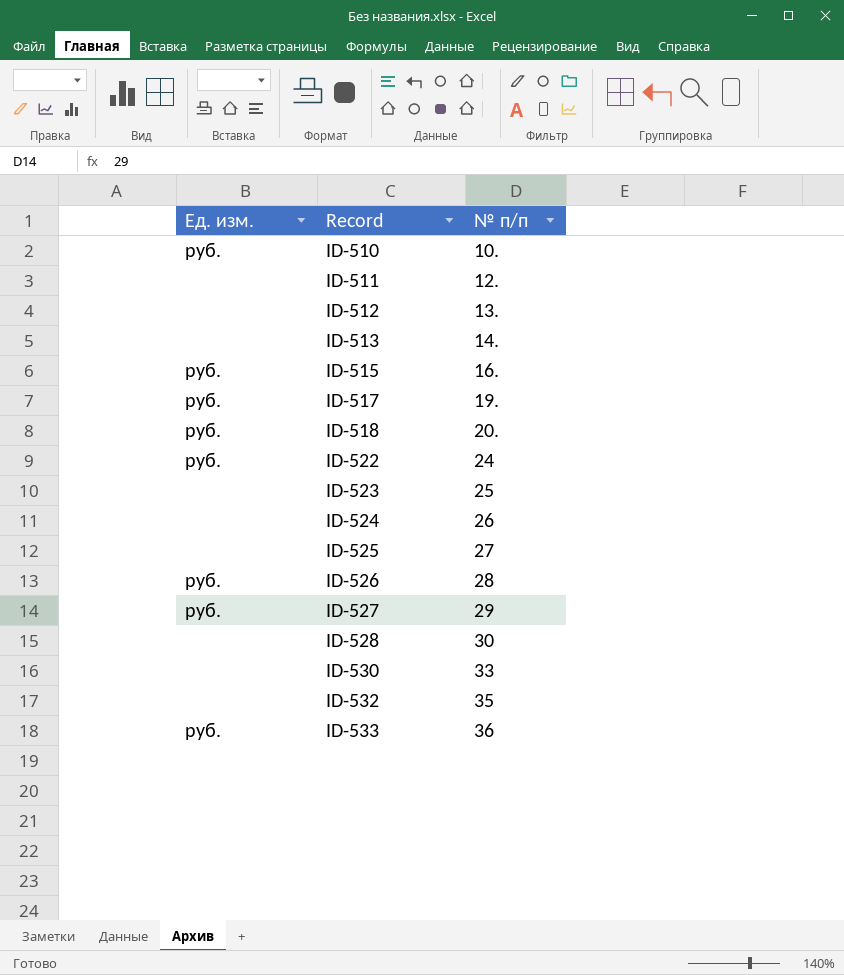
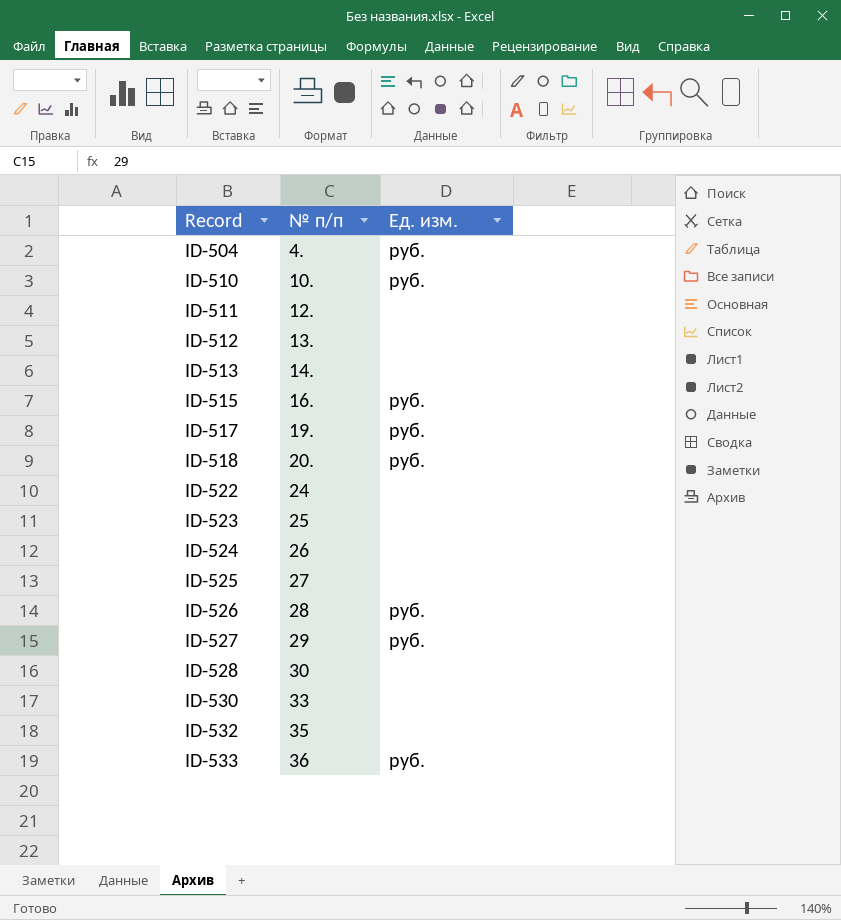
column Ед. изм. | position: 1 -> 3
row ID-504: none -> 4. | руб.
ID-522 | Ед. изм.: руб. -> none

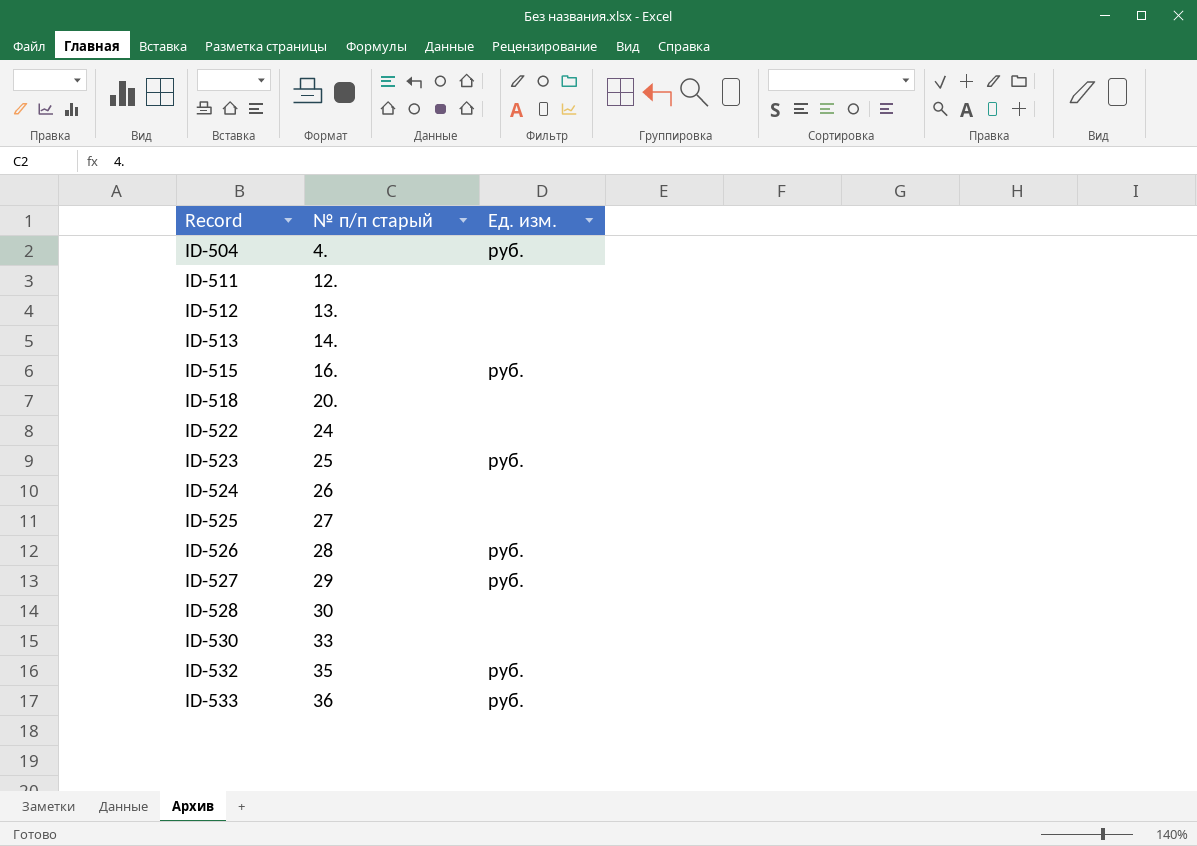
column name: № п/п -> № п/п старый
row ID-510: 10. | руб. -> none
row ID-517: 19. | руб. -> none
ID-518 | Ед. изм.: руб. -> none
ID-523 | Ед. изм.: none -> руб.
ID-532 | Ед. изм.: none -> руб.

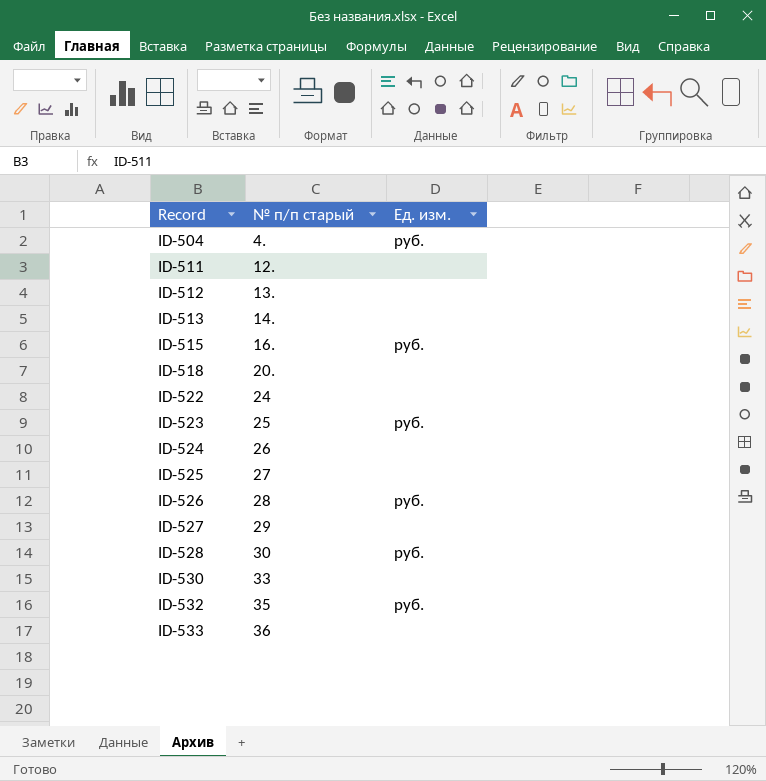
ID-527 | Ед. изм.: руб. -> none
ID-528 | Ед. изм.: none -> руб.
ID-533 | Ед. изм.: руб. -> none

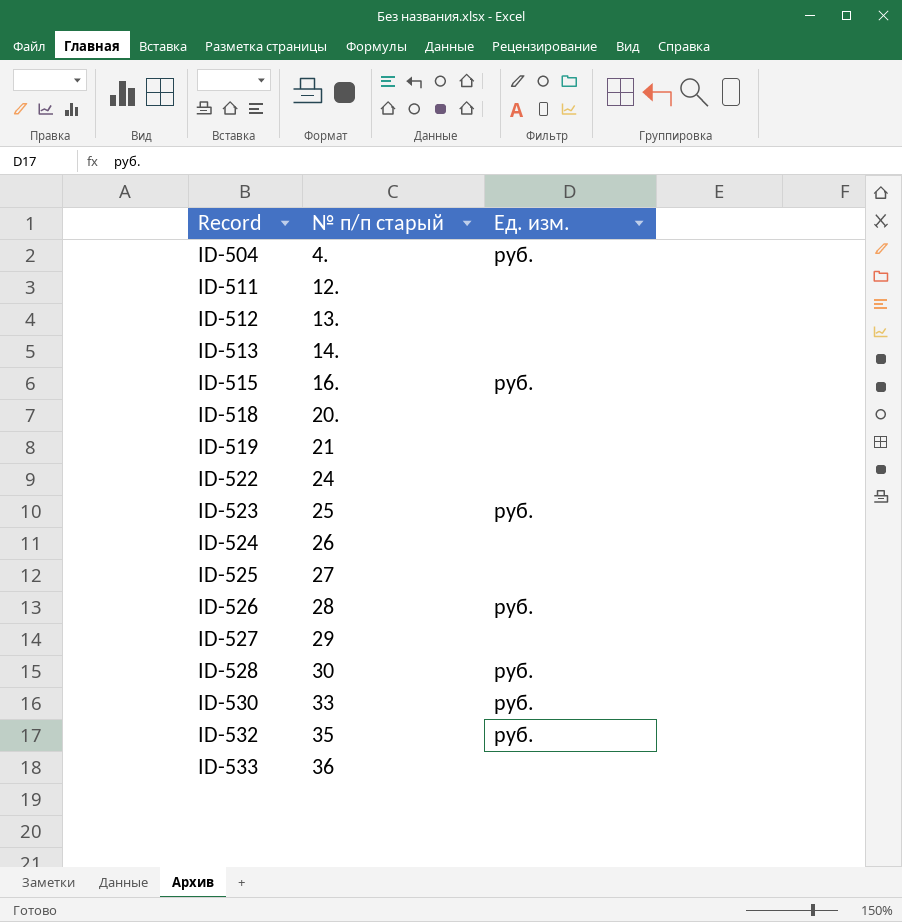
row ID-519: none -> 21 | none
ID-530 | Ед. изм.: none -> руб.

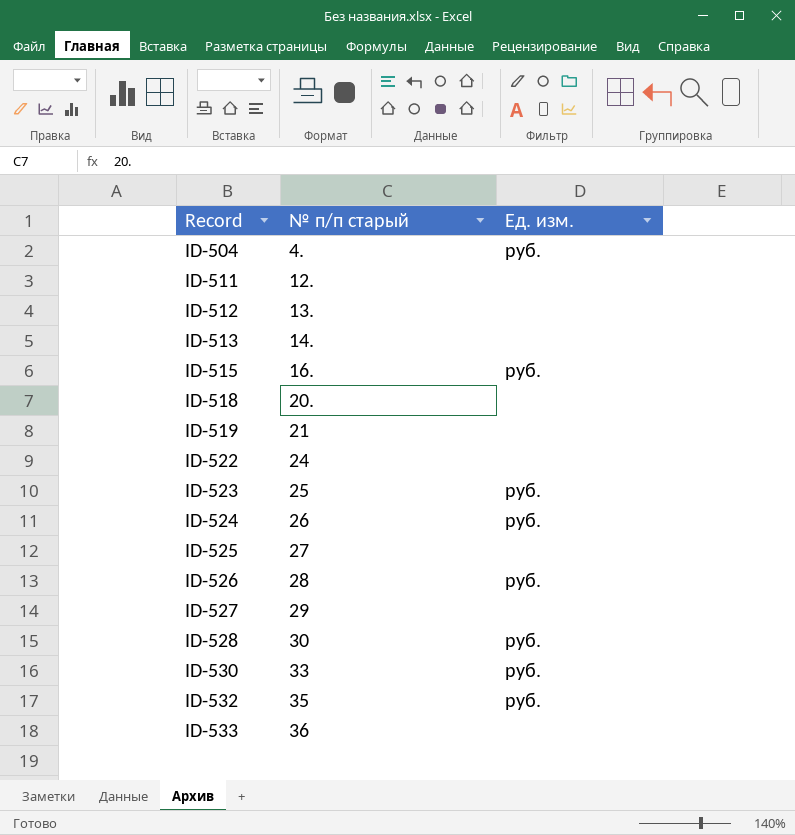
ID-524 | Ед. изм.: none -> руб.

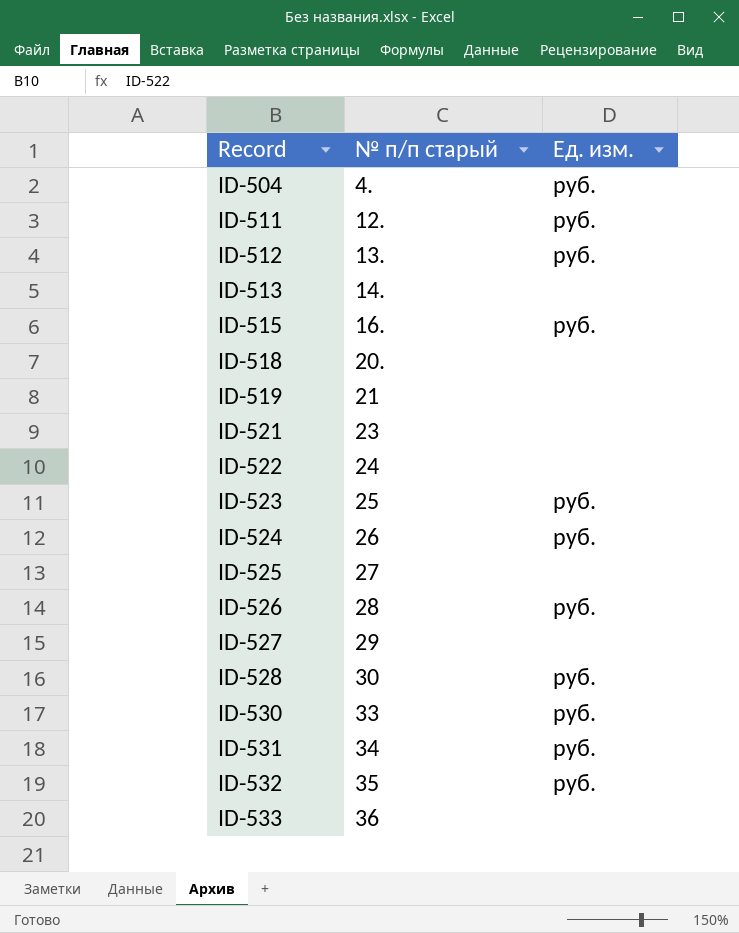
ID-511 | Ед. изм.: none -> руб.
ID-512 | Ед. изм.: none -> руб.
row ID-521: none -> 23 | none
row ID-531: none -> 34 | руб.

